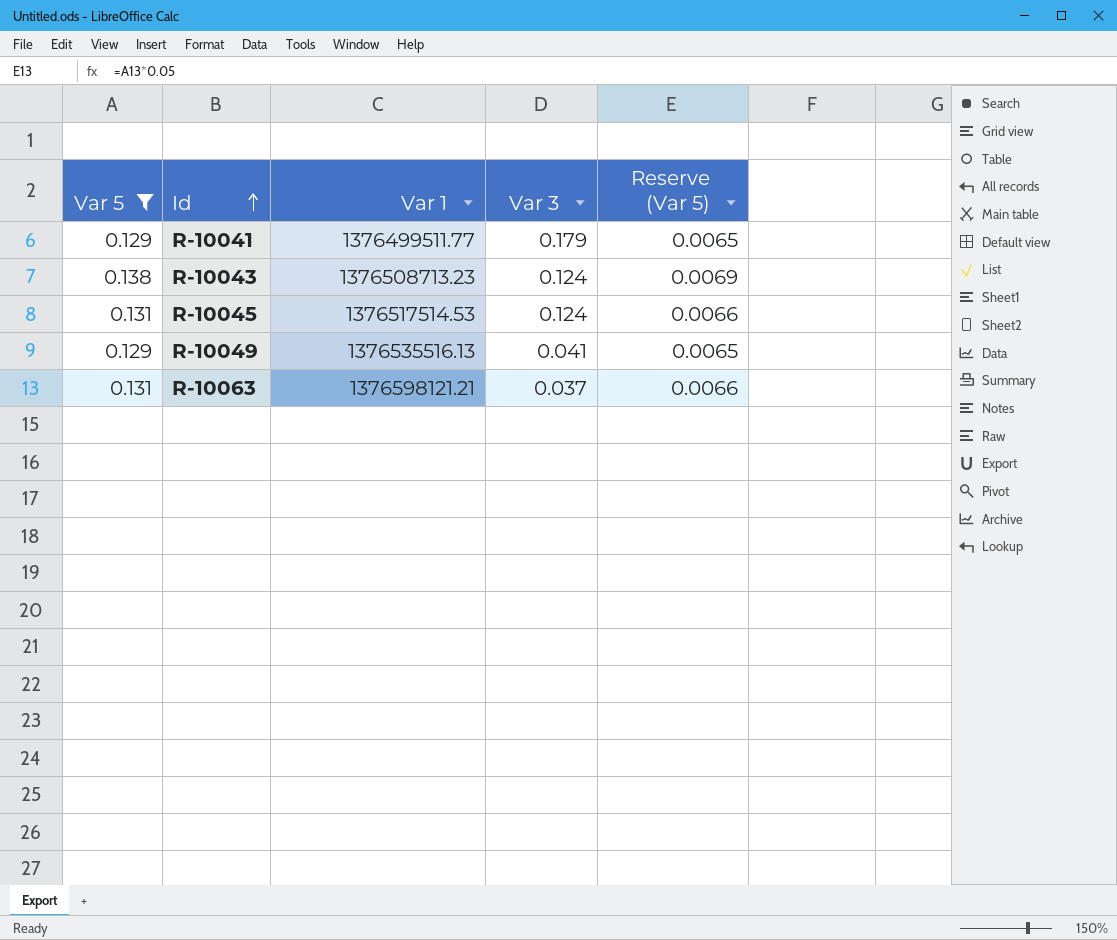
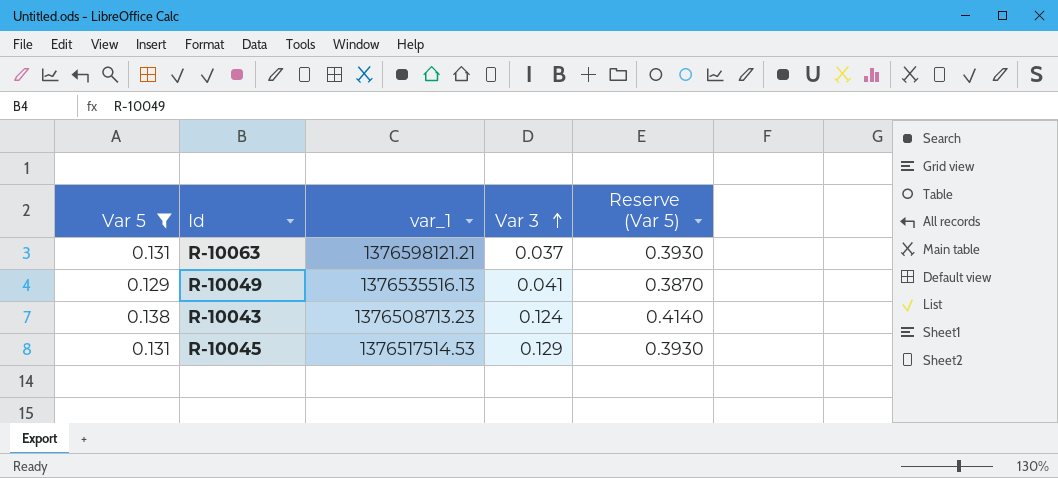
row order: Id ascending -> Var 3 ascending
column name: Var 1 -> var_1
column Reserve (Var 5) | formula: [Var 5] * 0.05 -> [Var 5] * 3
row R-10041: 0.129 | 1376499511.77 | 0.179 | 0.0065 -> none
R-10045 | Var 3: 0.124 -> 0.129

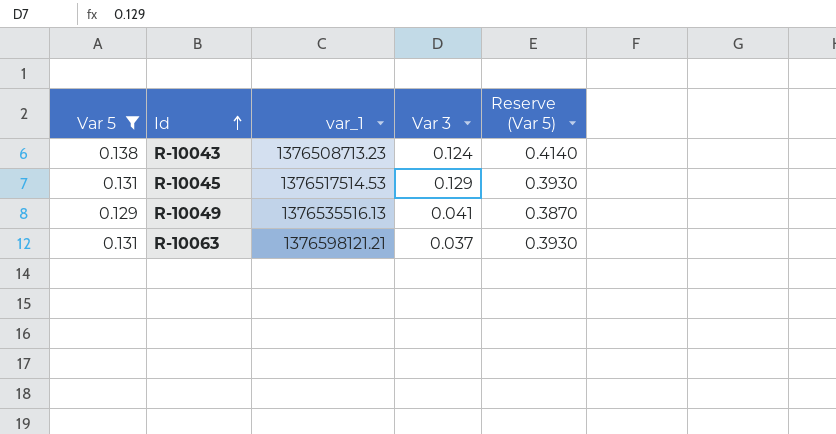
row order: Var 3 ascending -> Id ascending

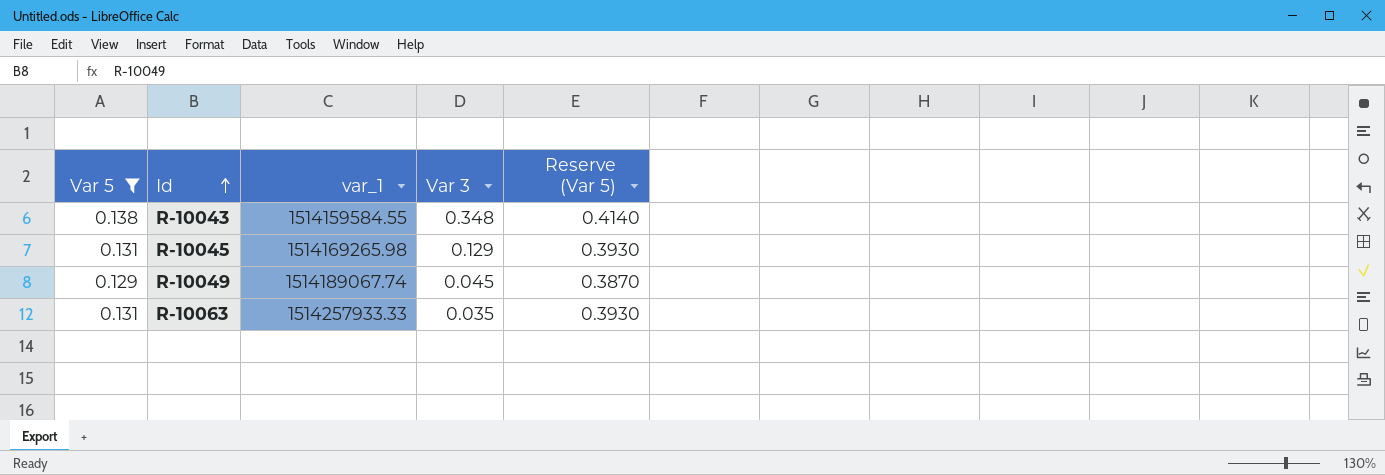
R-10043 | var_1: 1376508713.23 -> 1514159584.55
R-10043 | Var 3: 0.124 -> 0.348
R-10045 | var_1: 1376517514.53 -> 1514169265.98
R-10049 | var_1: 1376535516.13 -> 1514189067.74
R-10049 | Var 3: 0.041 -> 0.045
R-10063 | var_1: 1376598121.21 -> 1514257933.33
R-10063 | Var 3: 0.037 -> 0.035

